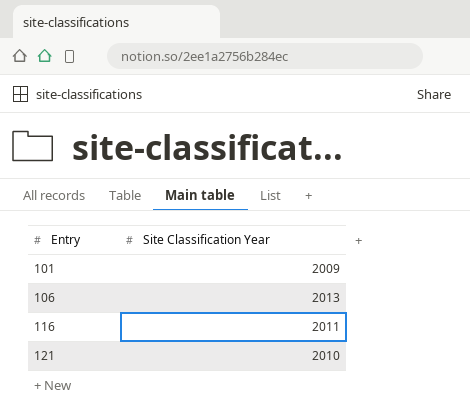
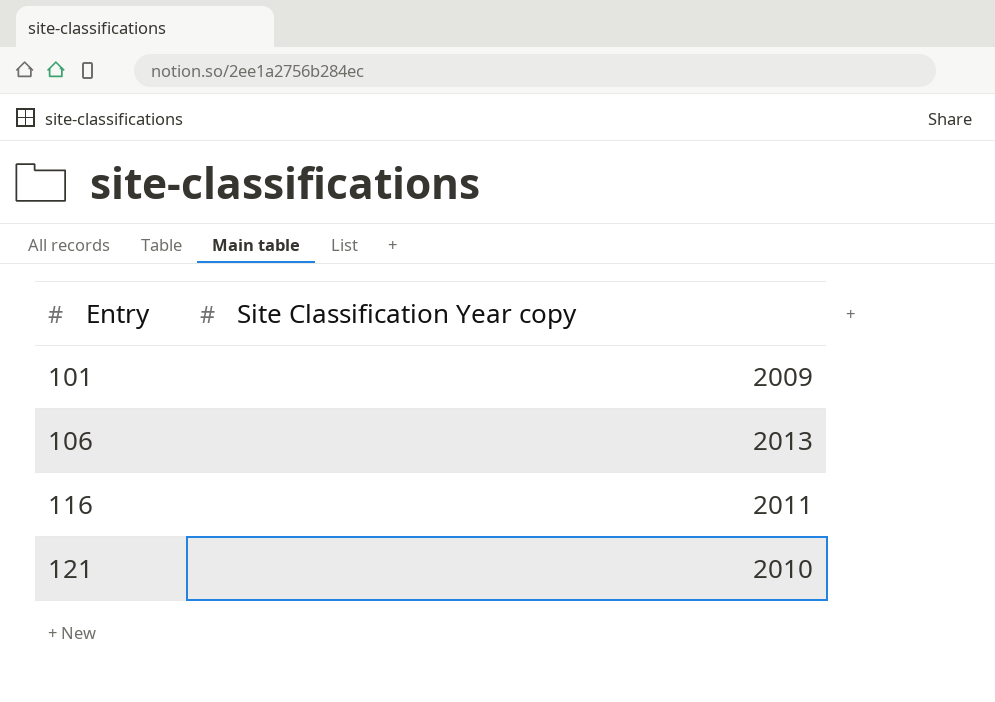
column name: Site Classification Year -> Site Classification Year copy

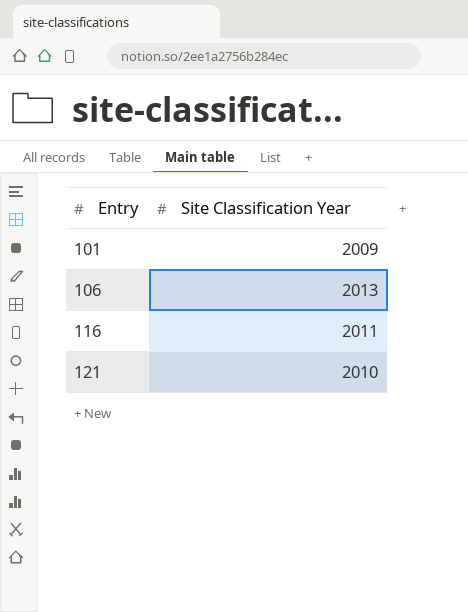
column name: Site Classification Year copy -> Site Classification Year

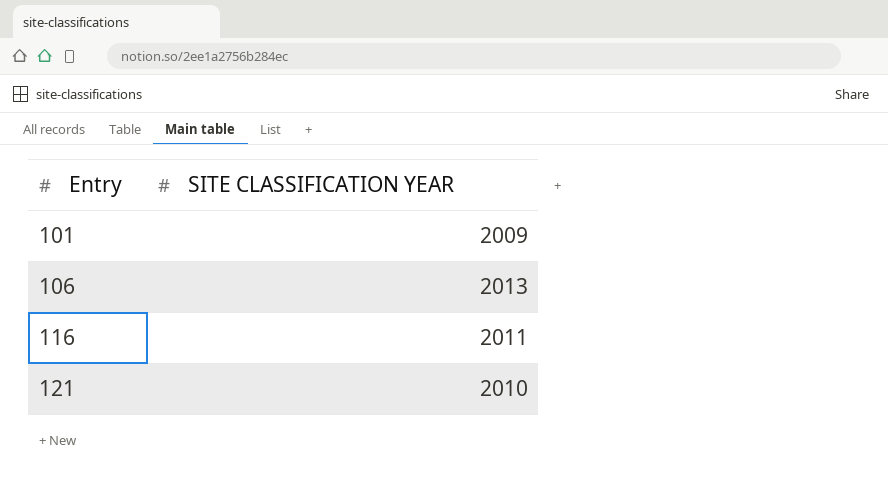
column name: Site Classification Year -> SITE CLASSIFICATION YEAR

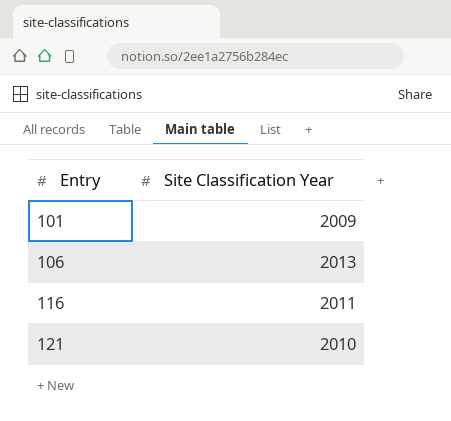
column name: SITE CLASSIFICATION YEAR -> Site Classification Year

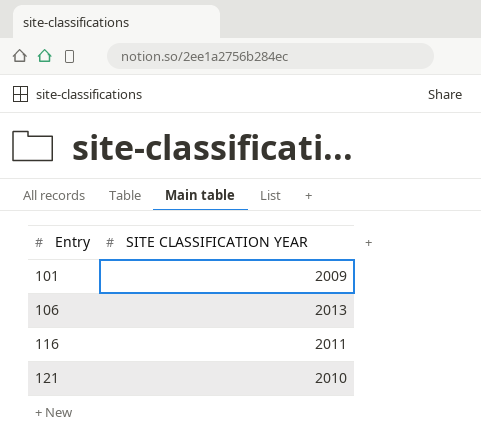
column name: Site Classification Year -> SITE CLASSIFICATION YEAR

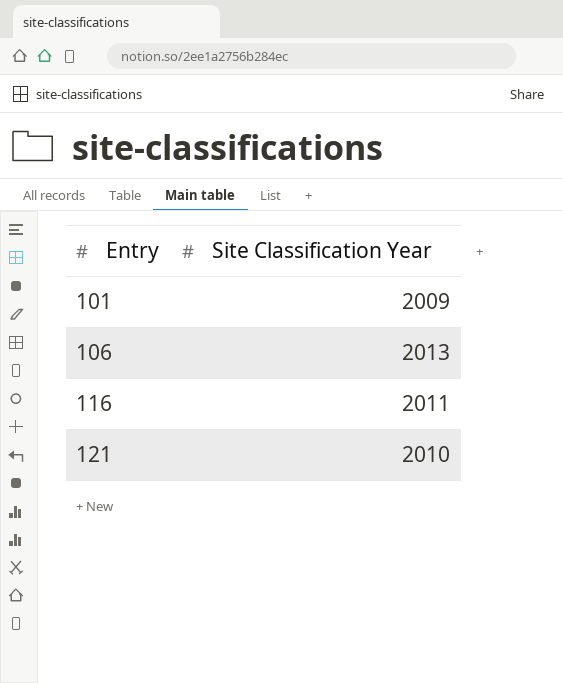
column name: SITE CLASSIFICATION YEAR -> Site Classification Year

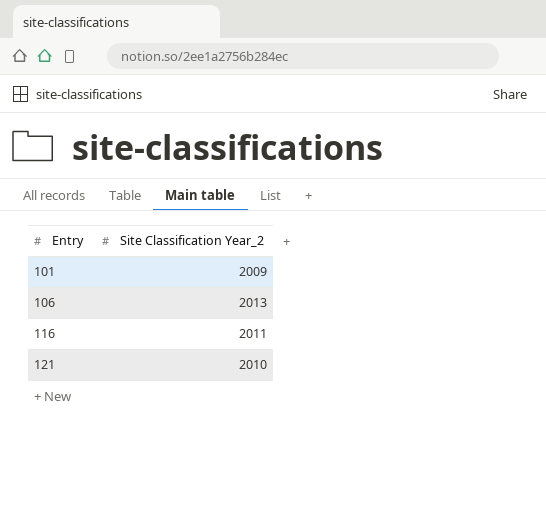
column name: Site Classification Year -> Site Classification Year_2

